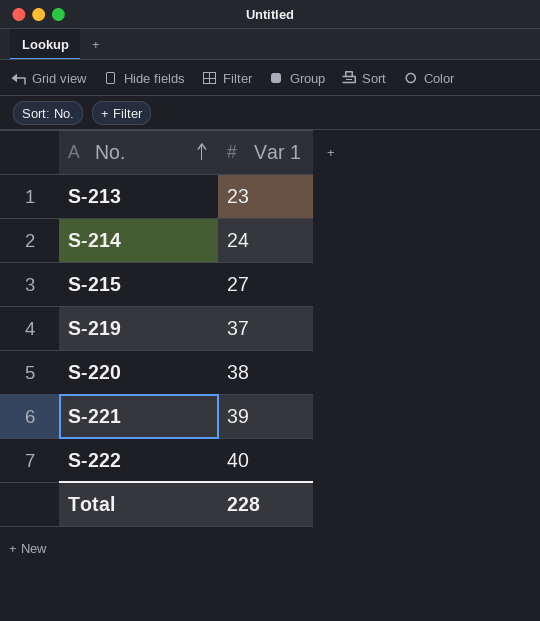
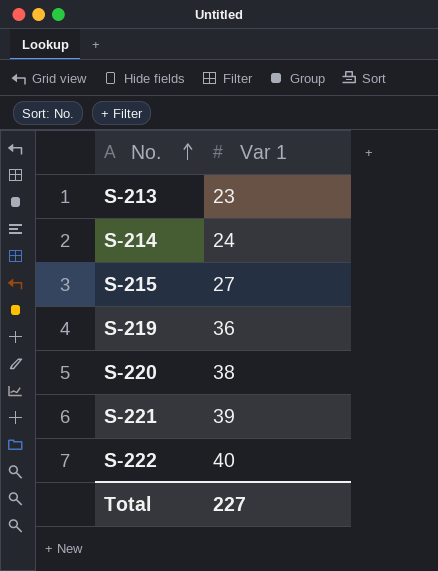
S-219 | Var 1: 37 -> 36
Total | Var 1: 228 -> 227

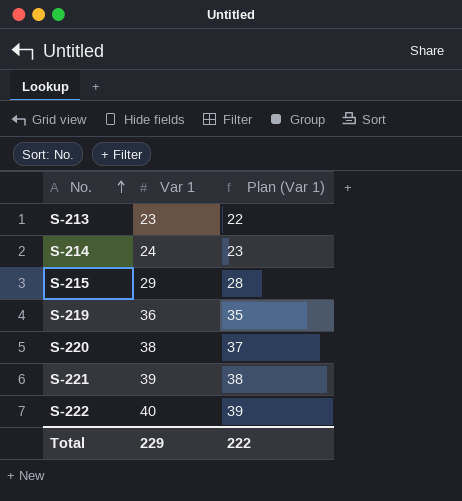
column Plan (Var 1) | formula: none -> [Var 1] - 1
S-215 | Var 1: 27 -> 29
Total | Var 1: 227 -> 229

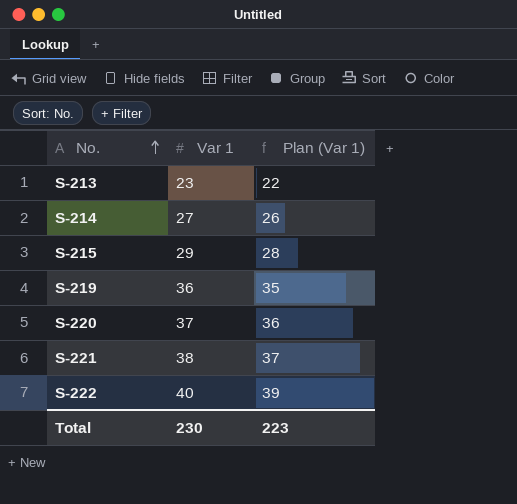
S-214 | Var 1: 24 -> 27
S-214 | Plan (Var 1): 23 -> 26
S-220 | Var 1: 38 -> 37
S-220 | Plan (Var 1): 37 -> 36
S-221 | Var 1: 39 -> 38
S-221 | Plan (Var 1): 38 -> 37
Total | Var 1: 229 -> 230
Total | Plan (Var 1): 222 -> 223

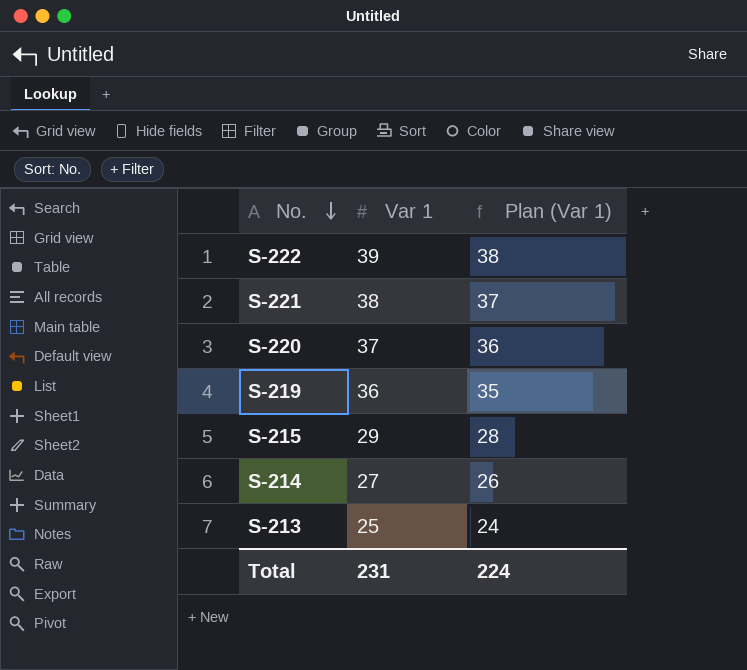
row order: No. ascending -> No. descending
S-222 | Var 1: 40 -> 39
S-222 | Plan (Var 1): 39 -> 38
S-213 | Var 1: 23 -> 25
S-213 | Plan (Var 1): 22 -> 24
Total | Var 1: 230 -> 231
Total | Plan (Var 1): 223 -> 224

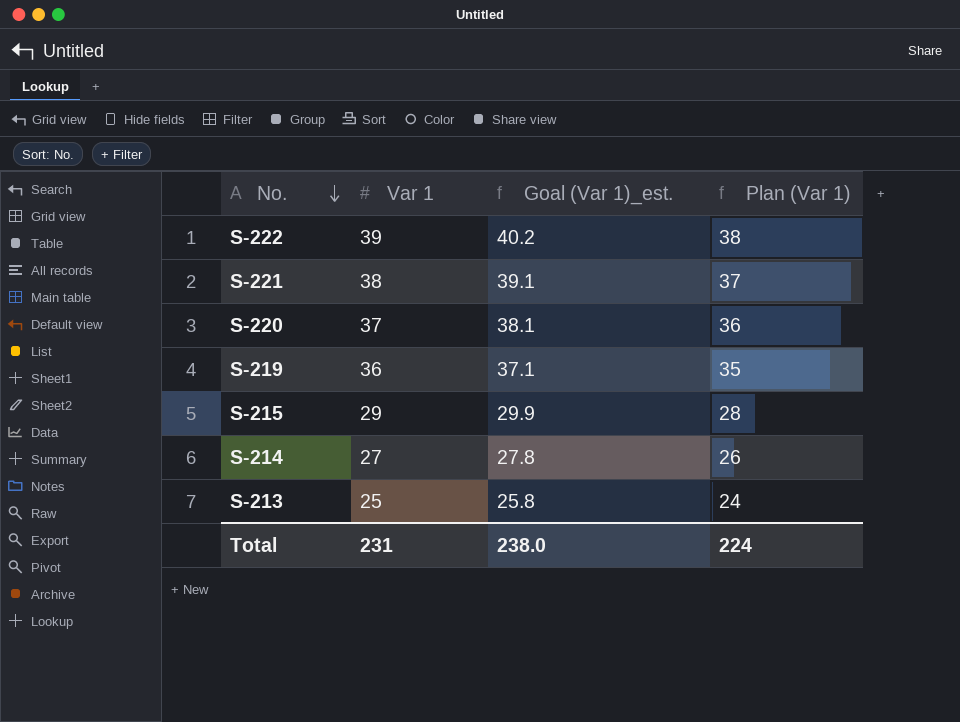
column Goal (Var 1)_est. | formula: none -> [Var 1] * 1.03

